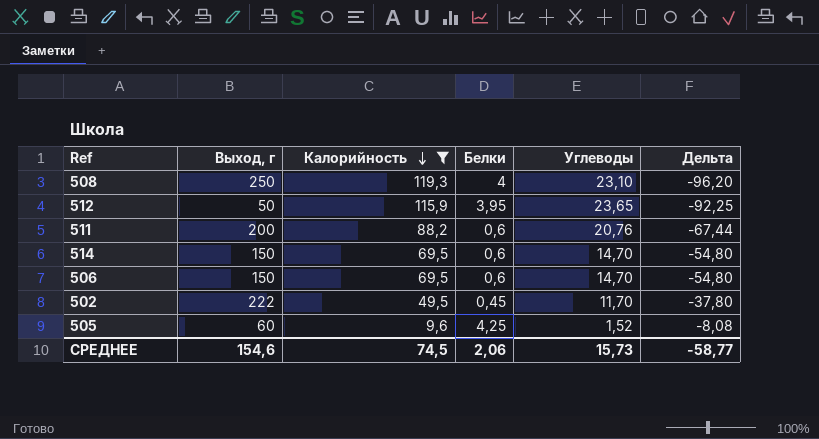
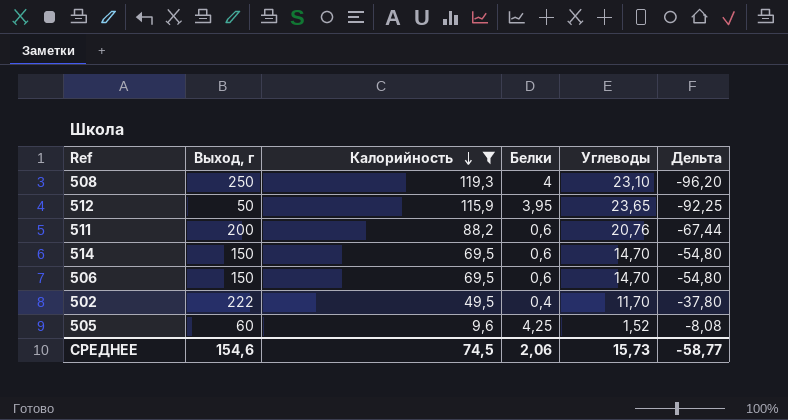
502 | Белки: 0,45 -> 0,4

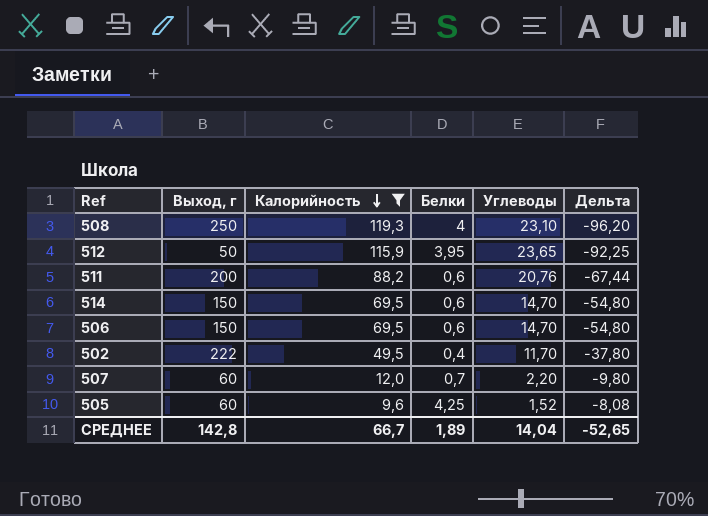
row 507: none -> 60 | 12,0 | 0,7 | 2,20 | -9,80
СРЕДНЕЕ | Выход, г: 154,6 -> 142,8
СРЕДНЕЕ | Калорийность: 74,5 -> 66,7
СРЕДНЕЕ | Белки: 2,06 -> 1,89
СРЕДНЕЕ | Углеводы: 15,73 -> 14,04
СРЕДНЕЕ | Дельта: -58,77 -> -52,65

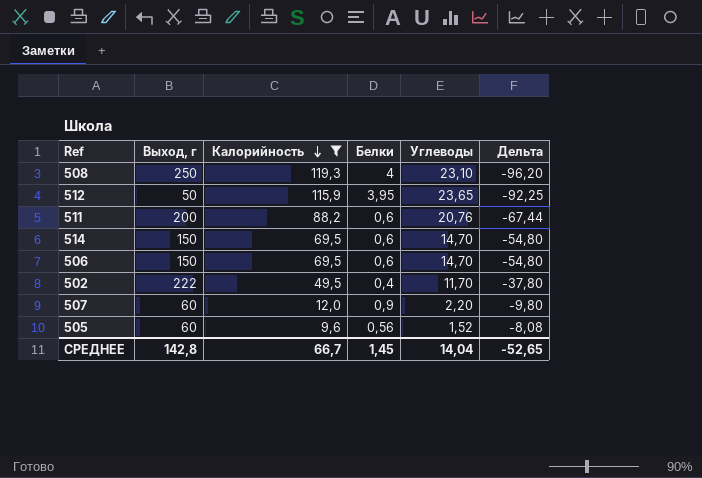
507 | Белки: 0,7 -> 0,9
505 | Белки: 4,25 -> 0,56
СРЕДНЕЕ | Белки: 1,89 -> 1,45

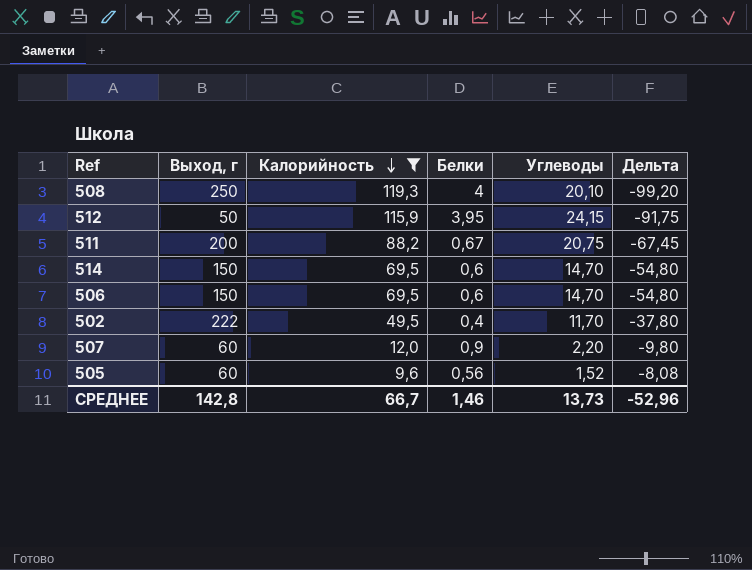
508 | Углеводы: 23,10 -> 20,10
508 | Дельта: -96,20 -> -99,20
512 | Углеводы: 23,65 -> 24,15
512 | Дельта: -92,25 -> -91,75
511 | Белки: 0,6 -> 0,67
511 | Углеводы: 20,76 -> 20,75
511 | Дельта: -67,44 -> -67,45
СРЕДНЕЕ | Белки: 1,45 -> 1,46
СРЕДНЕЕ | Углеводы: 14,04 -> 13,73
СРЕДНЕЕ | Дельта: -52,65 -> -52,96

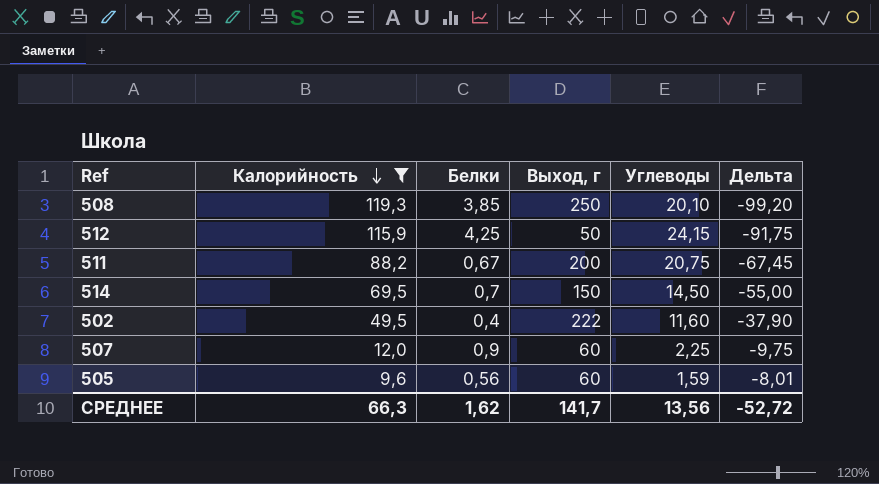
column Выход, г | position: 2 -> 4
row 506: 150 | 69,5 | 0,6 | 14,70 | -54,80 -> none
508 | Белки: 4 -> 3,85
512 | Белки: 3,95 -> 4,25
514 | Белки: 0,6 -> 0,7
514 | Углеводы: 14,70 -> 14,50
514 | Дельта: -54,80 -> -55,00
502 | Углеводы: 11,70 -> 11,60
502 | Дельта: -37,80 -> -37,90
507 | Углеводы: 2,20 -> 2,25
507 | Дельта: -9,80 -> -9,75
505 | Углеводы: 1,52 -> 1,59
505 | Дельта: -8,08 -> -8,01
СРЕДНЕЕ | Калорийность: 66,7 -> 66,3
СРЕДНЕЕ | Белки: 1,46 -> 1,62
СРЕДНЕЕ | Выход, г: 142,8 -> 141,7
СРЕДНЕЕ | Углеводы: 13,73 -> 13,56
СРЕДНЕЕ | Дельта: -52,96 -> -52,72

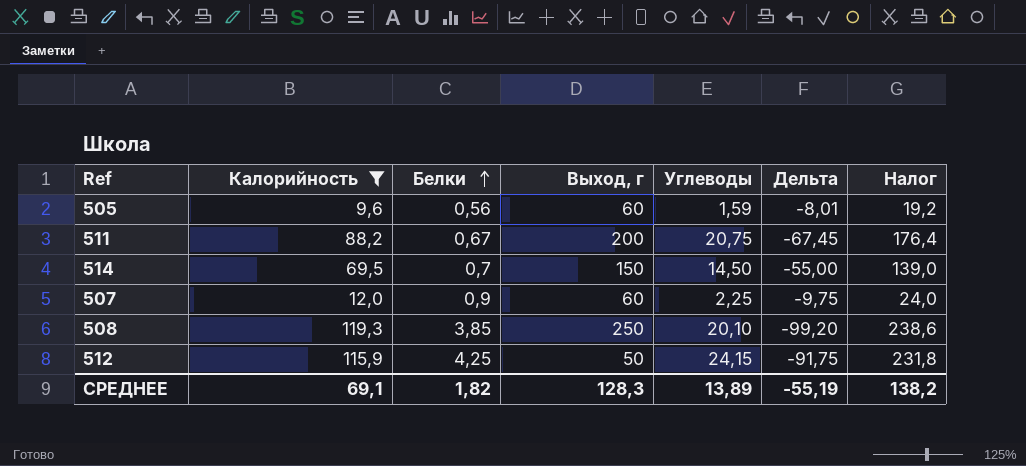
row order: Калорийность descending -> Белки ascending
column Налог | formula: none -> [Калорийность] * 2
row 502: 49,5 | 0,4 | 222 | 11,60 | -37,90 -> none
СРЕДНЕЕ | Калорийность: 66,3 -> 69,1
СРЕДНЕЕ | Белки: 1,62 -> 1,82
СРЕДНЕЕ | Выход, г: 141,7 -> 128,3
СРЕДНЕЕ | Углеводы: 13,56 -> 13,89
СРЕДНЕЕ | Дельта: -52,72 -> -55,19

